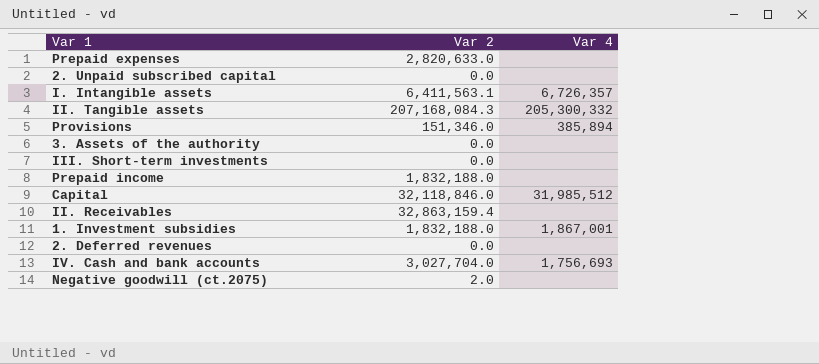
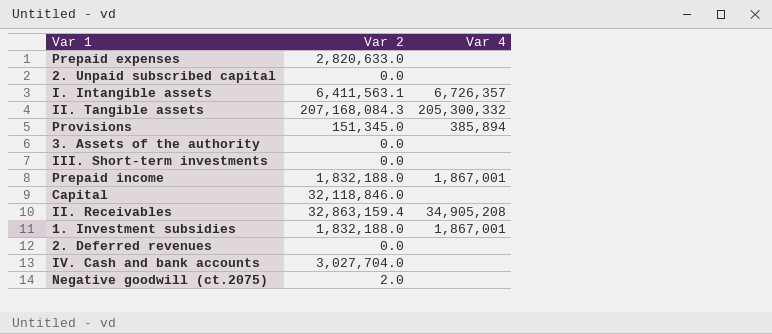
Provisions | Var 2: 151,346.0 -> 151,345.0
Prepaid income | Var 4: none -> 1,867,001
Capital | Var 4: 31,985,512 -> none
II. Receivables | Var 4: none -> 34,905,208
IV. Cash and bank accounts | Var 4: 1,756,693 -> none

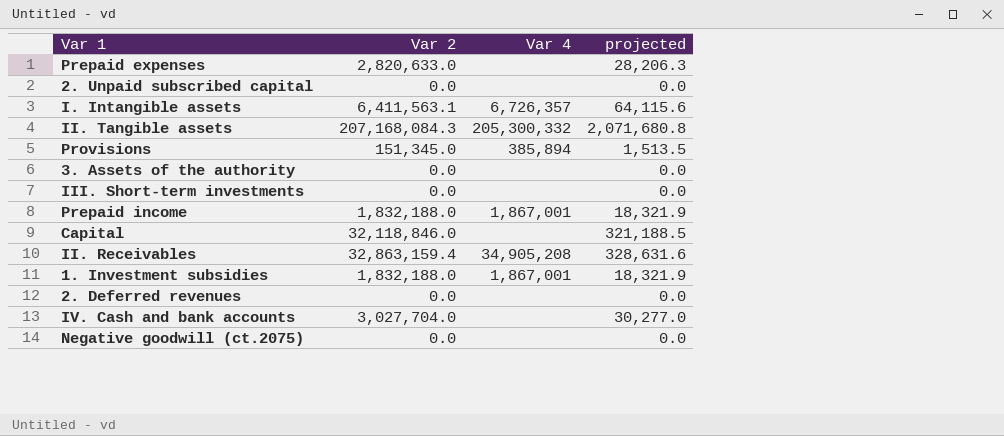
column projected | formula: none -> [Var 2] * 0.01
Negative goodwill (ct.2075) | Var 2: 2.0 -> 0.0

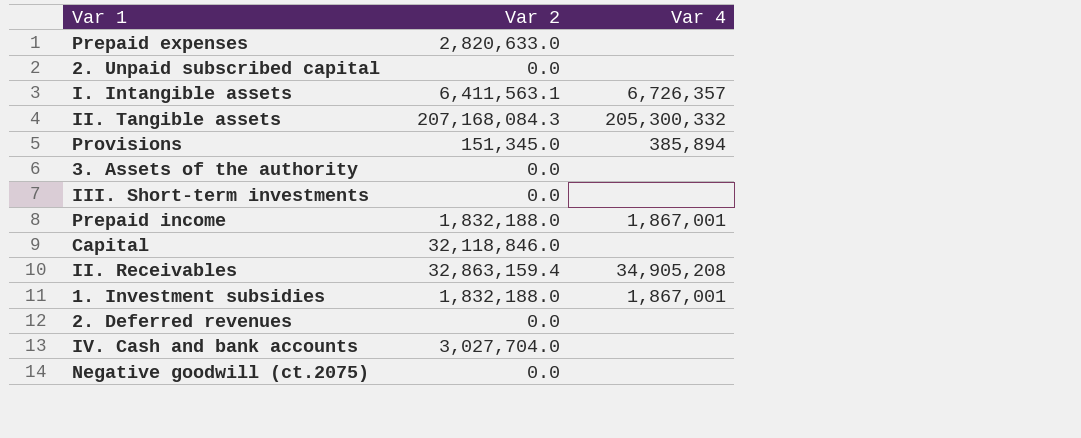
column projected | formula: [Var 2] * 0.01 -> none

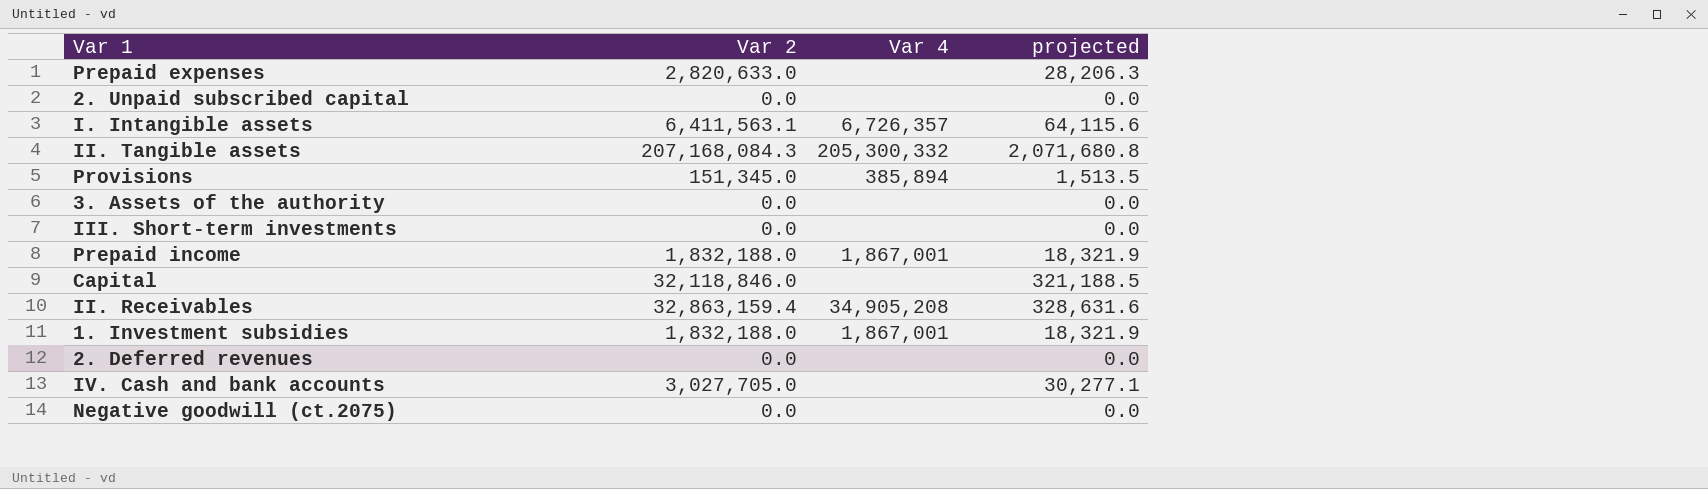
column projected | formula: none -> [Var 2] * 0.01
IV. Cash and bank accounts | Var 2: 3,027,704.0 -> 3,027,705.0

